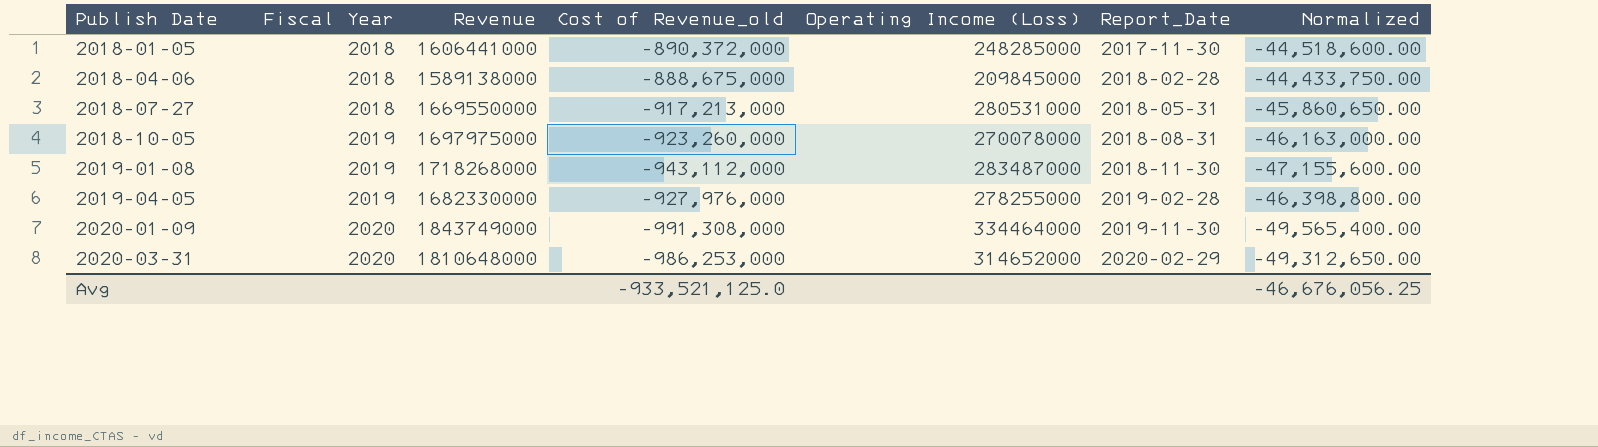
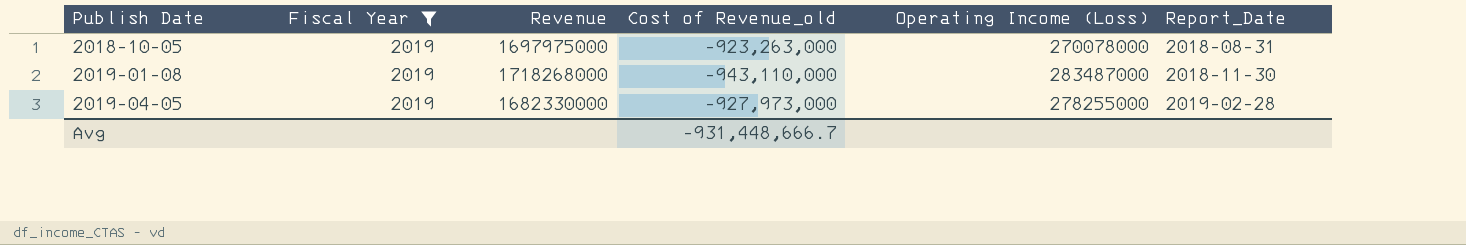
filter: none -> Fiscal Year = 2019
column Normalized | formula: [Cost of Revenue_old] * 0.05 -> none
2018-10-05 | Cost of Revenue_old: -923,260,000 -> -923,263,000
2019-01-08 | Cost of Revenue_old: -943,112,000 -> -943,110,000
2019-04-05 | Cost of Revenue_old: -927,976,000 -> -927,973,000
Avg | Cost of Revenue_old: -933,521,125.0 -> -931,448,666.7

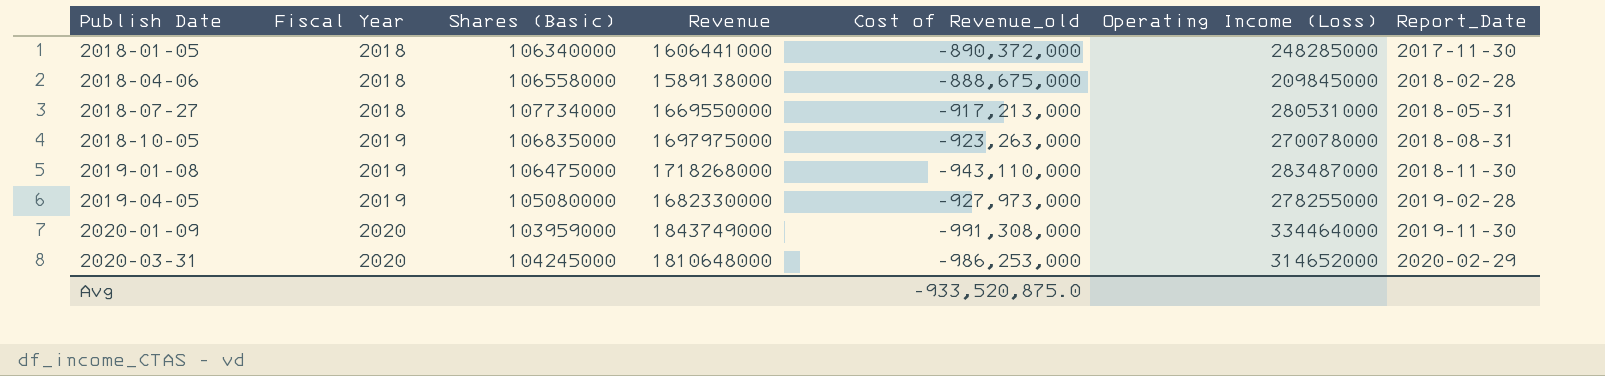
filter: Fiscal Year = 2019 -> none
column Shares (Basic) | position: none -> 3
Avg | Cost of Revenue_old: -931,448,666.7 -> -933,520,875.0

